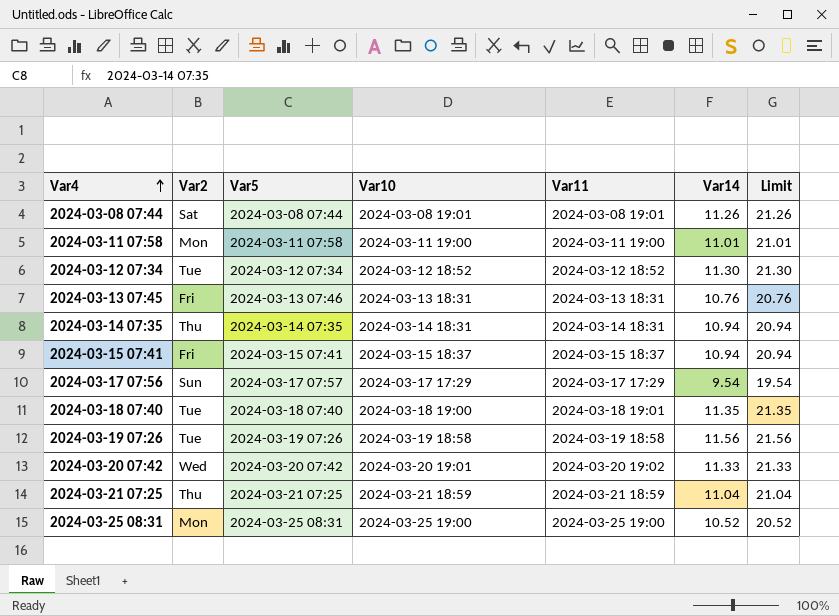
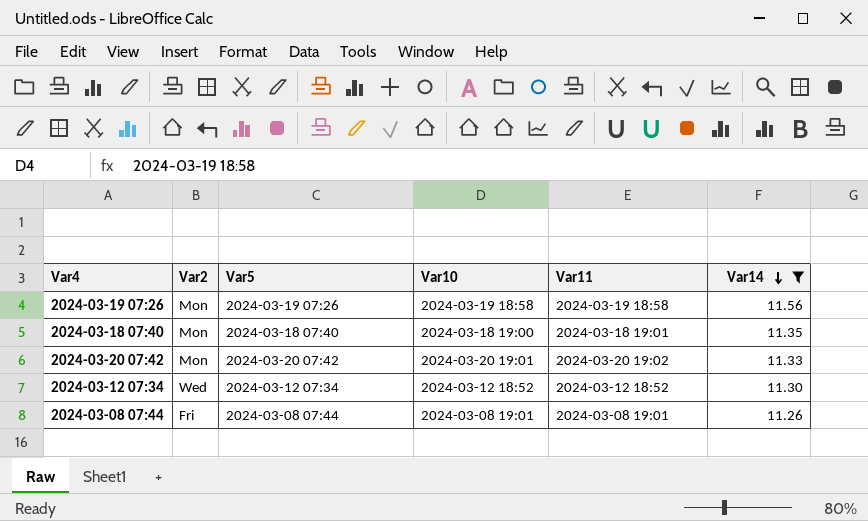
filter: none -> Var14 >= 11.26
row order: Var4 ascending -> Var14 descending
column Limit | formula: [Var14] + 10 -> none
2024-03-19 07:26 | Var2: Tue -> Mon
2024-03-18 07:40 | Var2: Tue -> Mon
2024-03-20 07:42 | Var2: Wed -> Mon
2024-03-12 07:34 | Var2: Tue -> Wed
2024-03-08 07:44 | Var2: Sat -> Fri

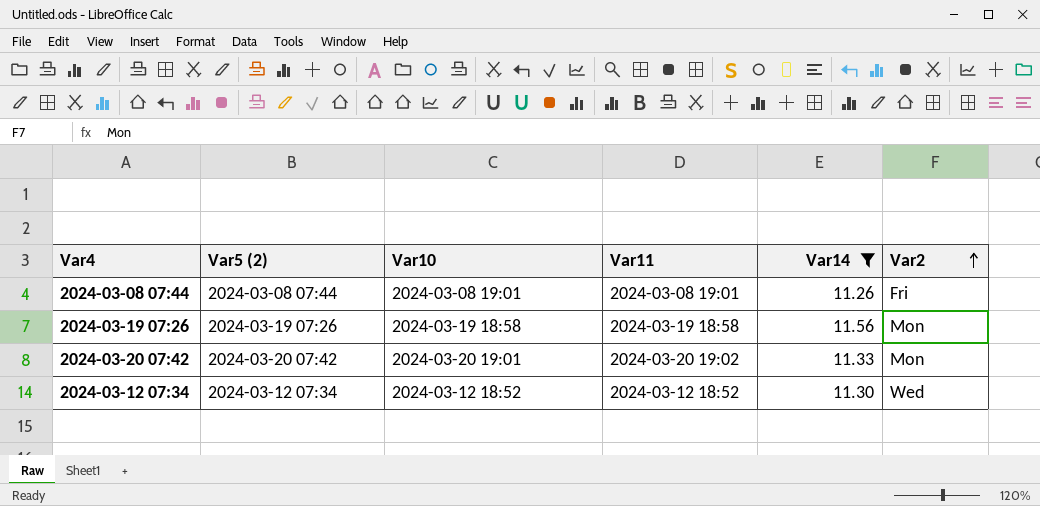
row order: Var14 descending -> Var2 ascending
column name: Var5 -> Var5 (2)
column Var2 | position: 2 -> 6
row 2024-03-18 07:40: Mon | 2024-03-18 07:40 | 2024-03-18 19:00 | 2024-03-18 19:01 | 11.35 -> none

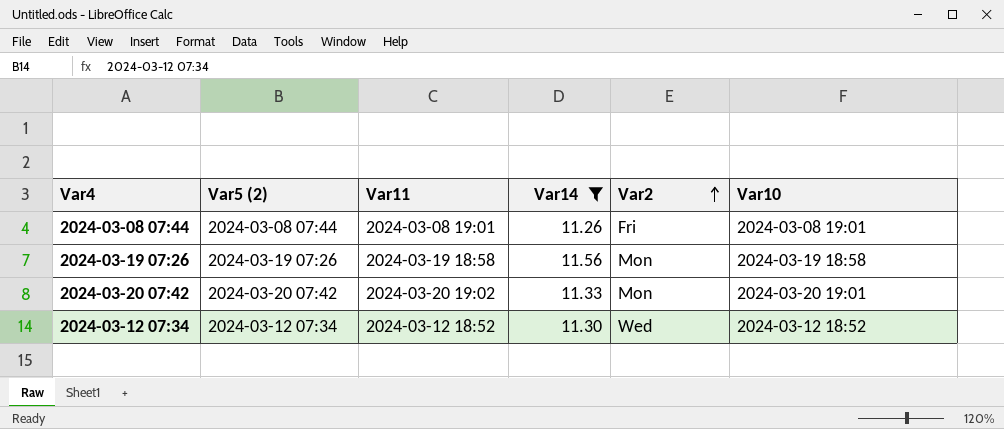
column Var10 | position: 3 -> 6

